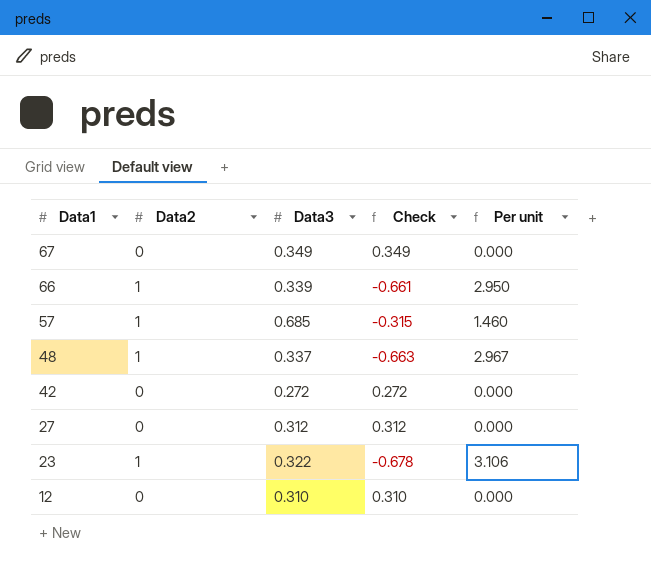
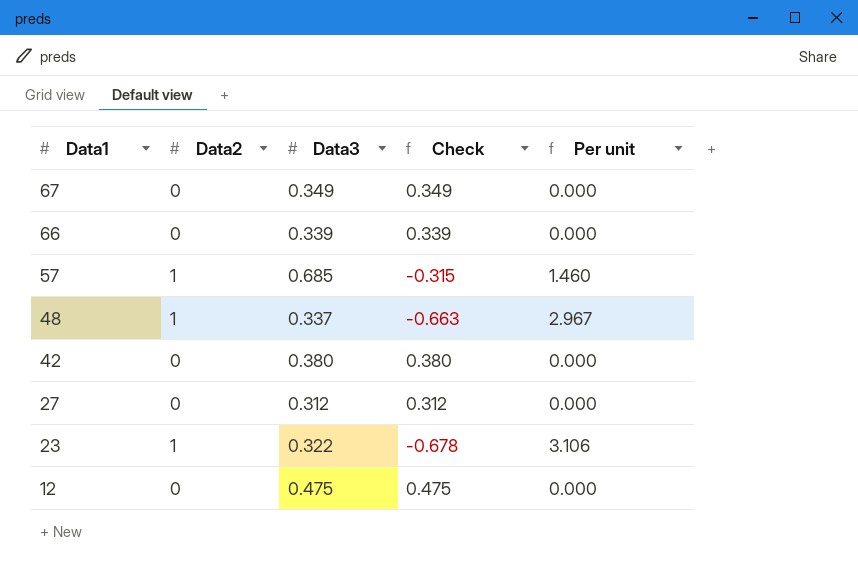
66 | Data2: 1 -> 0
66 | Check: -0.661 -> 0.339
66 | Per unit: 2.950 -> 0.000
42 | Data3: 0.272 -> 0.380
42 | Check: 0.272 -> 0.380
12 | Data3: 0.310 -> 0.475
12 | Check: 0.310 -> 0.475

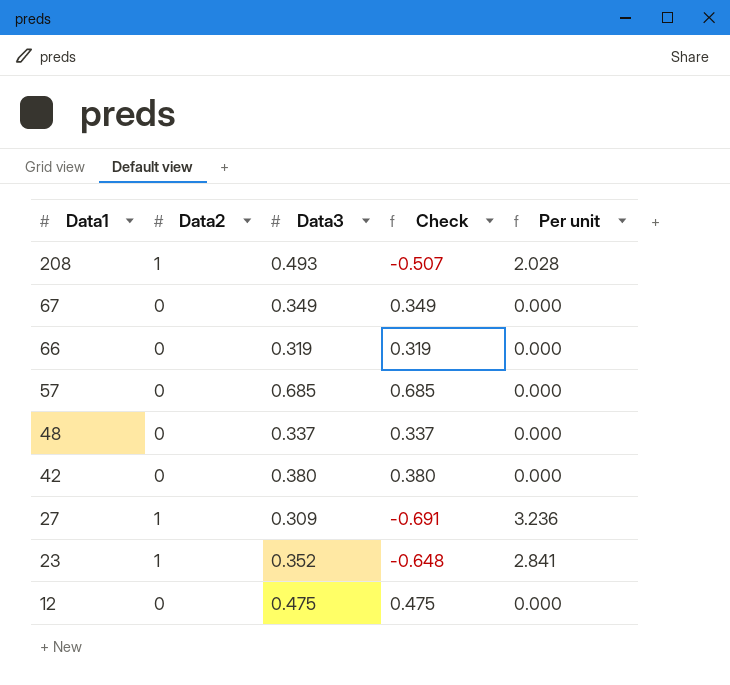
row 208: none -> 1 | 0.493 | -0.507 | 2.028
66 | Data3: 0.339 -> 0.319
66 | Check: 0.339 -> 0.319
57 | Data2: 1 -> 0
57 | Check: -0.315 -> 0.685
57 | Per unit: 1.460 -> 0.000
48 | Data2: 1 -> 0
48 | Check: -0.663 -> 0.337
48 | Per unit: 2.967 -> 0.000
27 | Data2: 0 -> 1
27 | Data3: 0.312 -> 0.309
27 | Check: 0.312 -> -0.691
27 | Per unit: 0.000 -> 3.236
23 | Data3: 0.322 -> 0.352
23 | Check: -0.678 -> -0.648
23 | Per unit: 3.106 -> 2.841

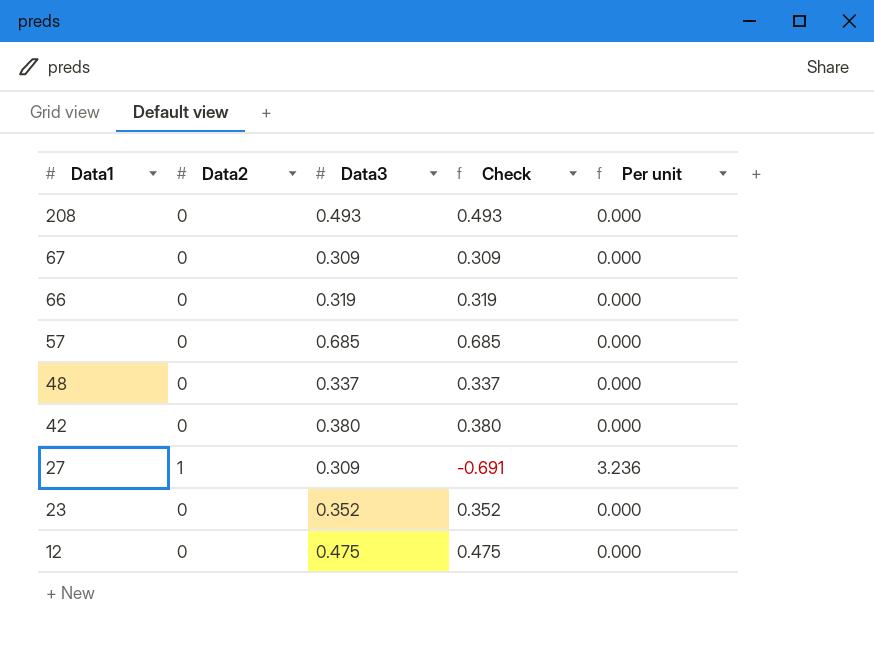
208 | Data2: 1 -> 0
208 | Check: -0.507 -> 0.493
208 | Per unit: 2.028 -> 0.000
67 | Data3: 0.349 -> 0.309
67 | Check: 0.349 -> 0.309
23 | Data2: 1 -> 0
23 | Check: -0.648 -> 0.352
23 | Per unit: 2.841 -> 0.000

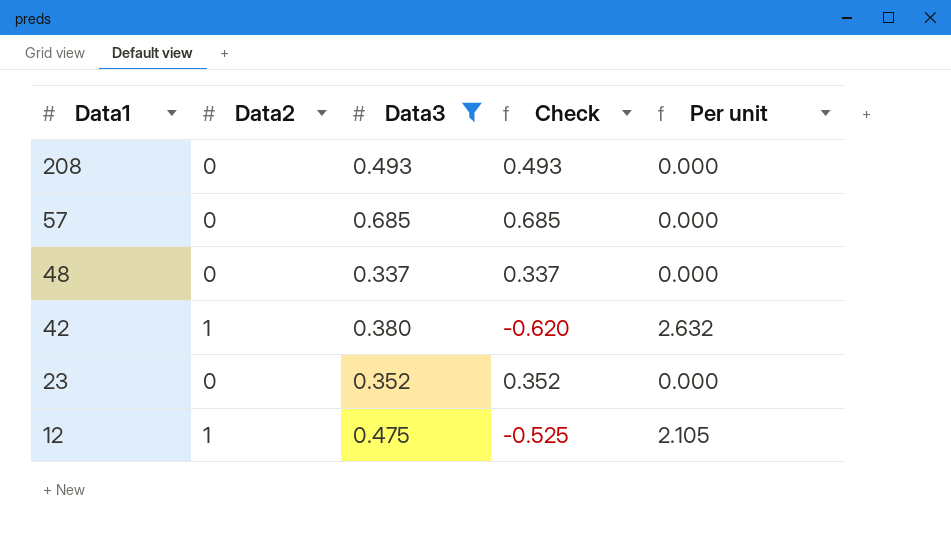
filter: none -> Data3 >= 0.337
42 | Data2: 0 -> 1
42 | Check: 0.380 -> -0.620
42 | Per unit: 0.000 -> 2.632
12 | Data2: 0 -> 1
12 | Check: 0.475 -> -0.525
12 | Per unit: 0.000 -> 2.105

